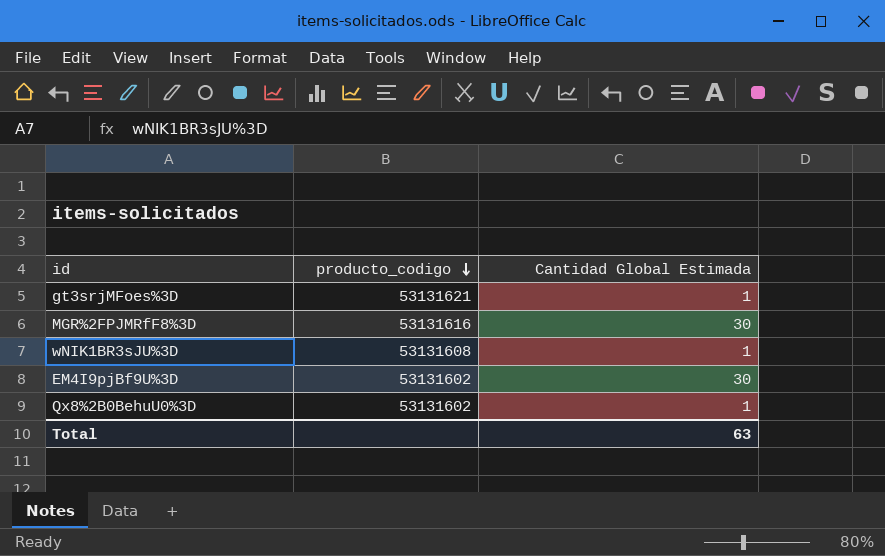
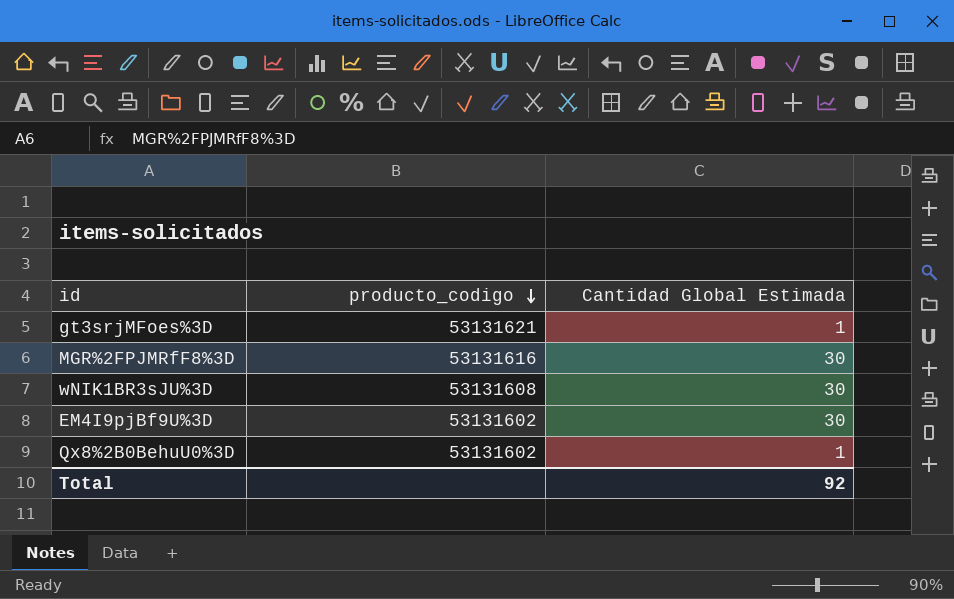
wNIK1BR3sJU%3D | Cantidad Global Estimada: 1 -> 30
Total | Cantidad Global Estimada: 63 -> 92

